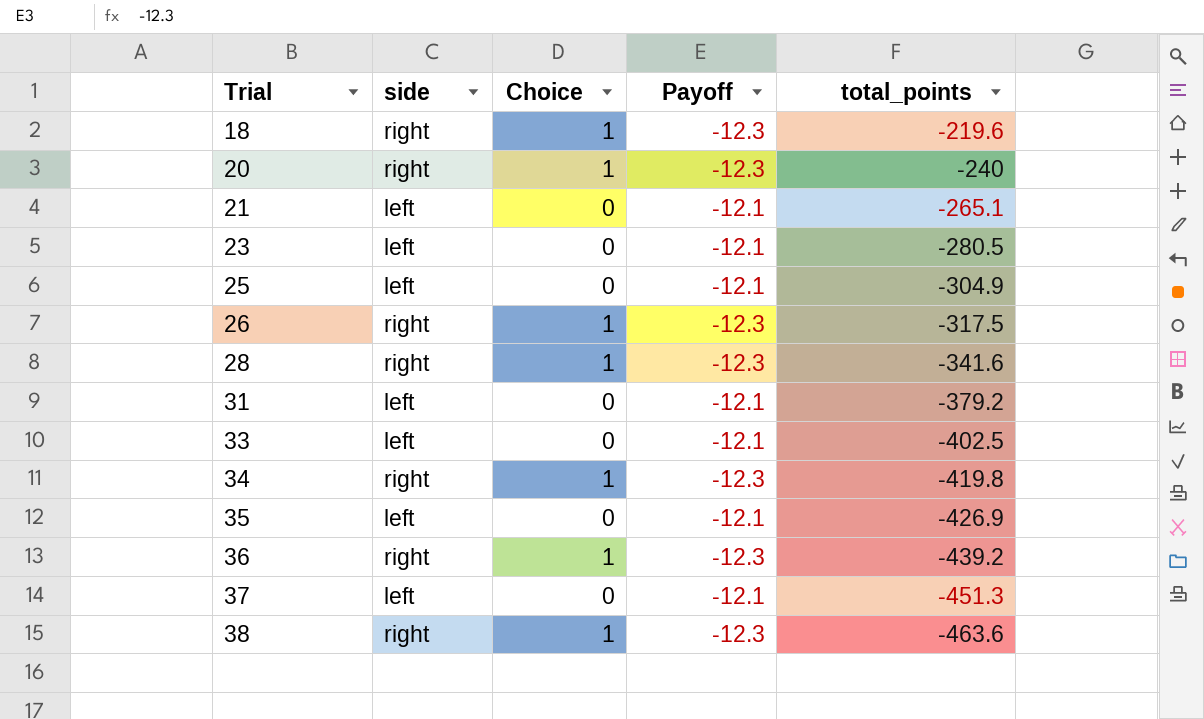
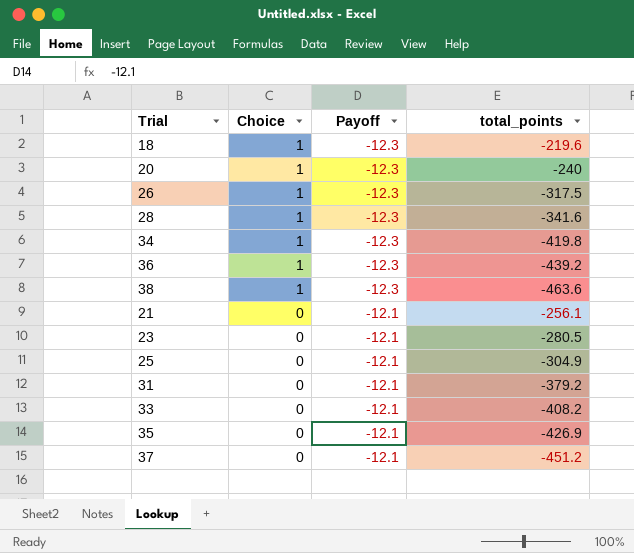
row order: Trial ascending -> Choice descending
column side | position: 2 -> none
21 | total_points: -265.1 -> -256.1
33 | total_points: -402.5 -> -408.2
37 | total_points: -451.3 -> -451.2

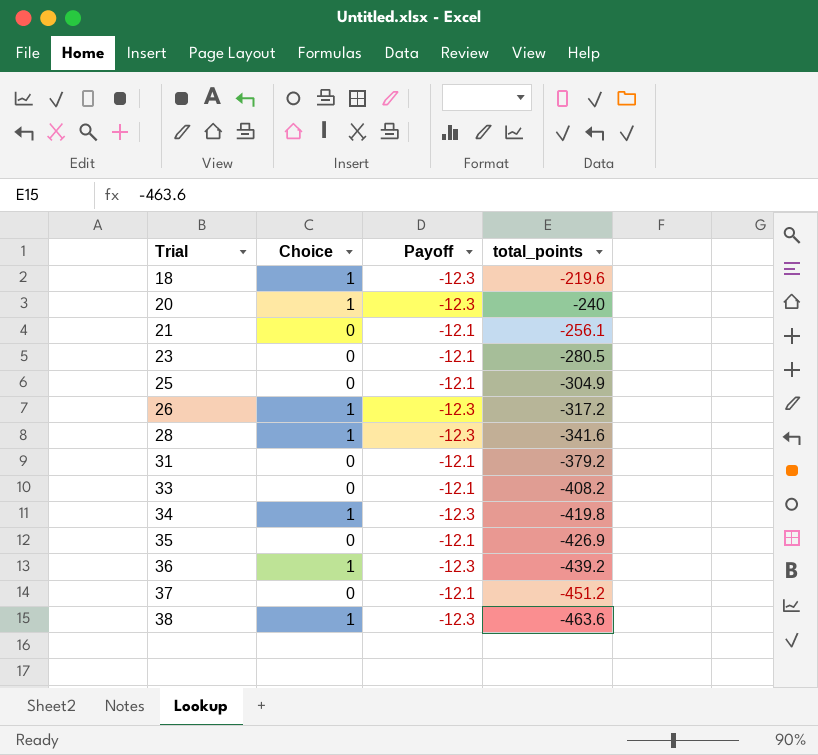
row order: Choice descending -> Trial ascending
26 | total_points: -317.5 -> -317.2

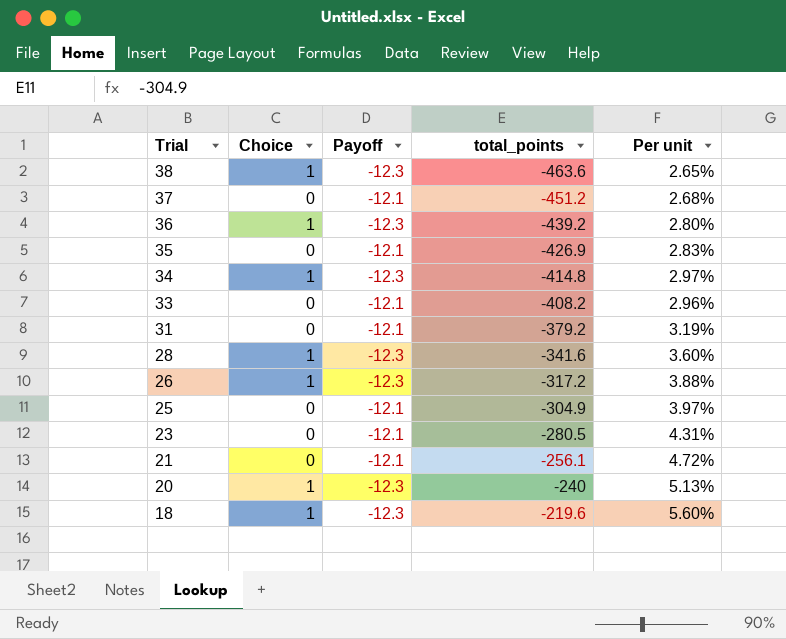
row order: Trial ascending -> Trial descending
column Per unit | formula: none -> [Payoff] / [total_points]
34 | total_points: -419.8 -> -414.8

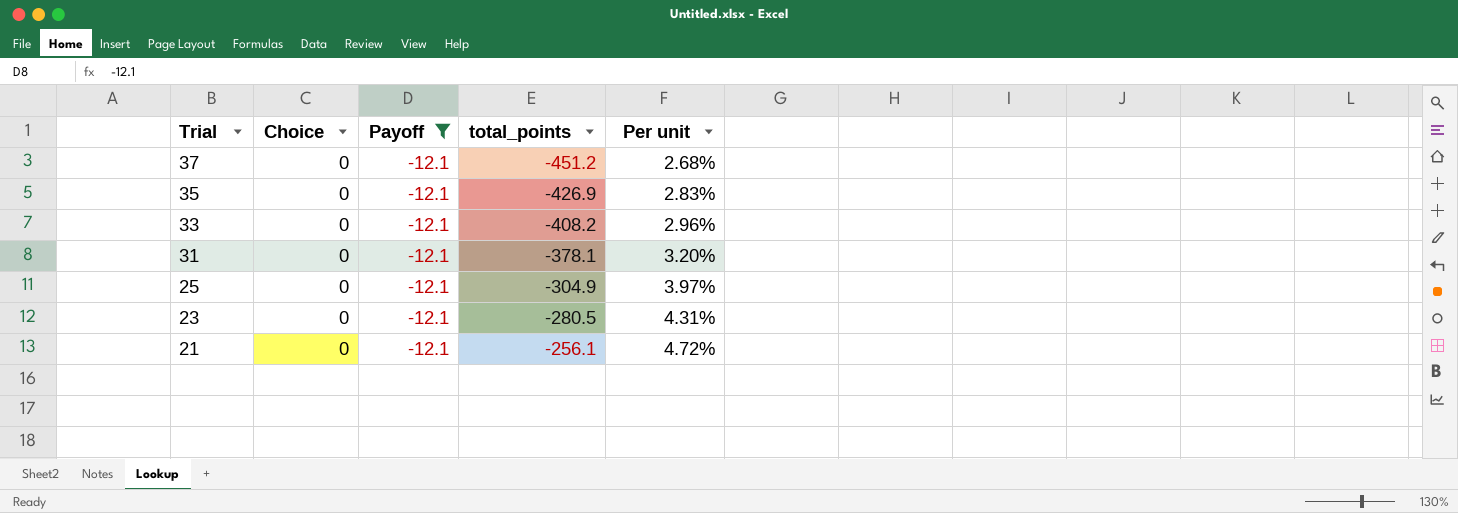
filter: none -> Payoff = -12.1
31 | total_points: -379.2 -> -378.1
31 | Per unit: 3.19% -> 3.20%

